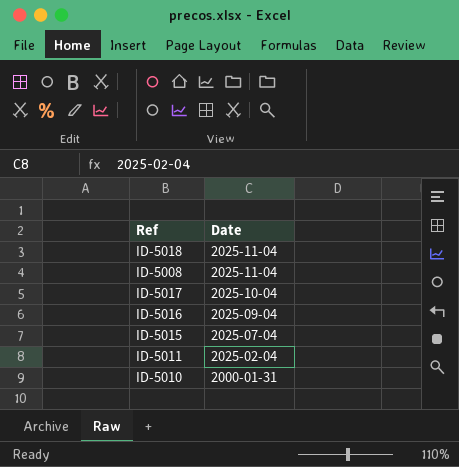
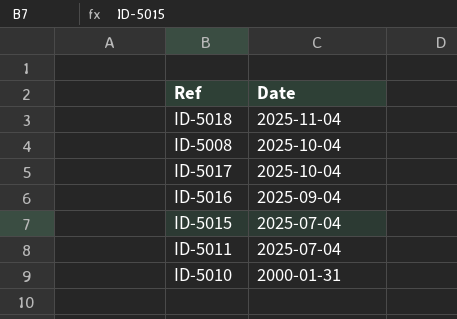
ID-5008 | Date: 2025-11-04 -> 2025-10-04
ID-5011 | Date: 2025-02-04 -> 2025-07-04

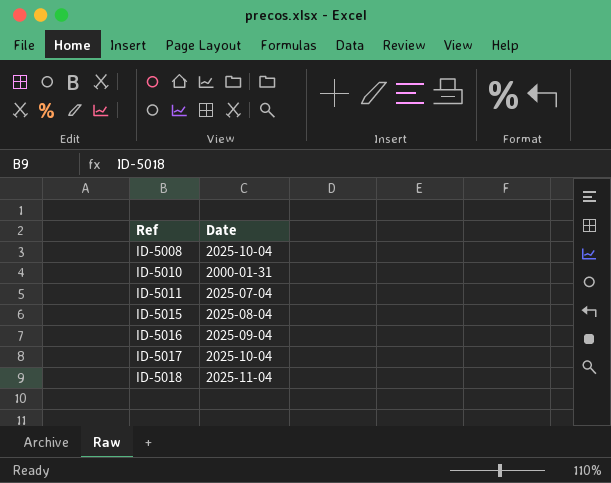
row order: Date descending -> Ref ascending
ID-5015 | Date: 2025-07-04 -> 2025-08-04

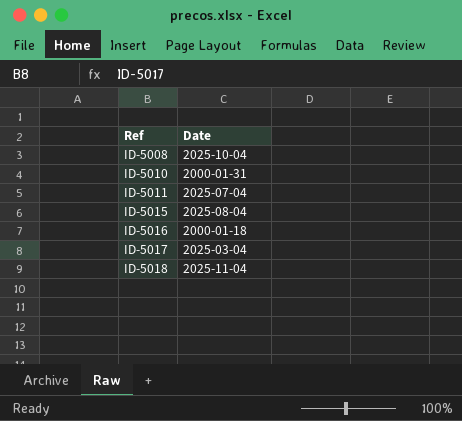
ID-5016 | Date: 2025-09-04 -> 2000-01-18
ID-5017 | Date: 2025-10-04 -> 2025-03-04

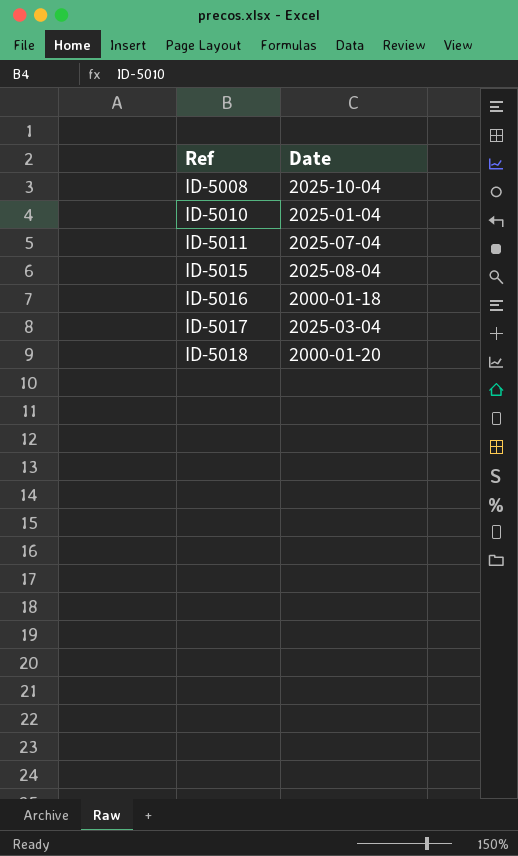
ID-5010 | Date: 2000-01-31 -> 2025-01-04
ID-5018 | Date: 2025-11-04 -> 2000-01-20

